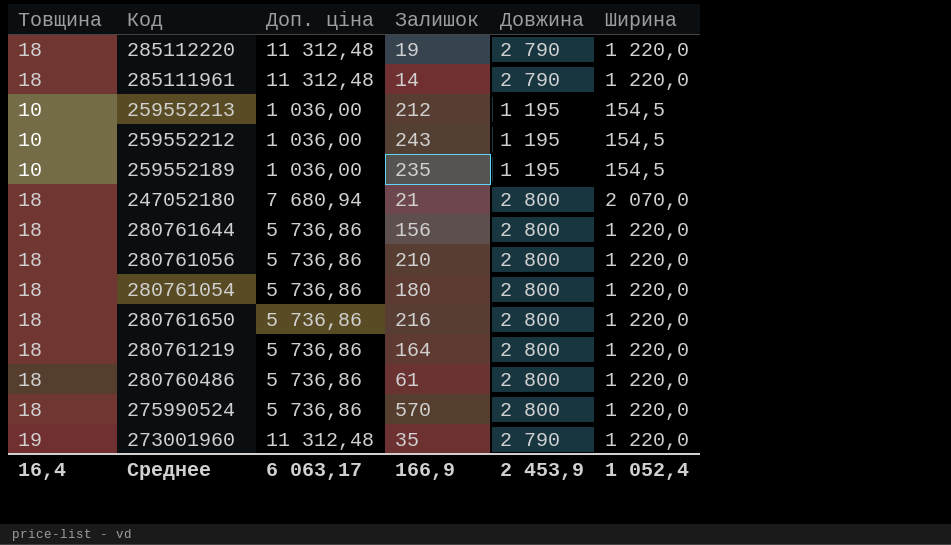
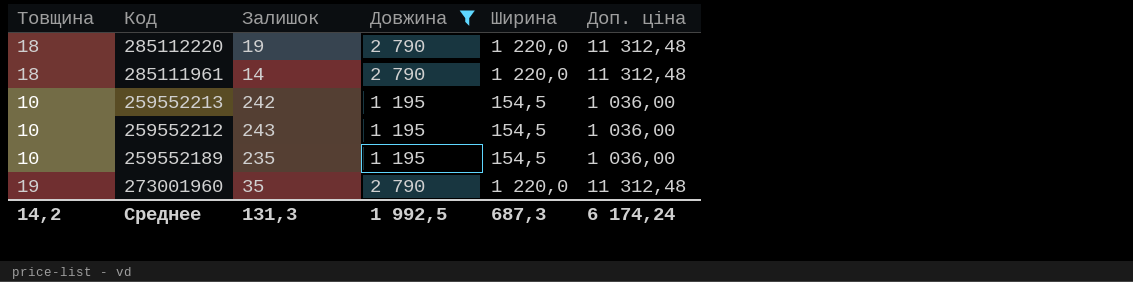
filter: none -> Довжина != 2 800
column Доп. ціна | position: 3 -> 6
259552213 | Залишок: 212 -> 242
Среднее | Товщина: 16,4 -> 14,2
Среднее | Залишок: 166,9 -> 131,3
Среднее | Довжина: 2 453,9 -> 1 992,5
Среднее | Ширина: 1 052,4 -> 687,3
Среднее | Доп. ціна: 6 063,17 -> 6 174,24

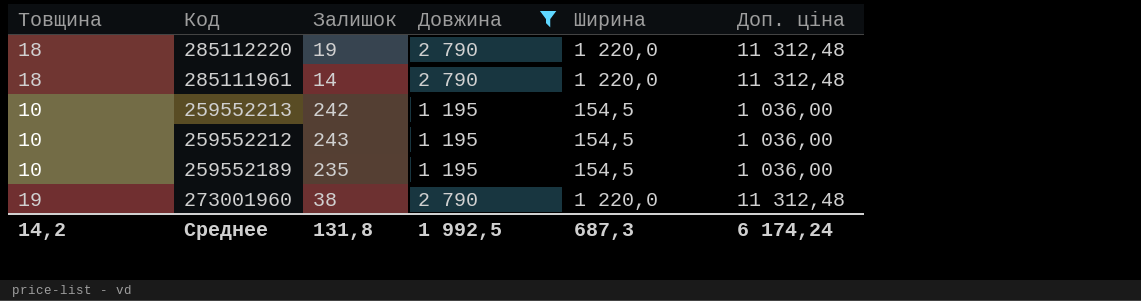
273001960 | Залишок: 35 -> 38
Среднее | Залишок: 131,3 -> 131,8

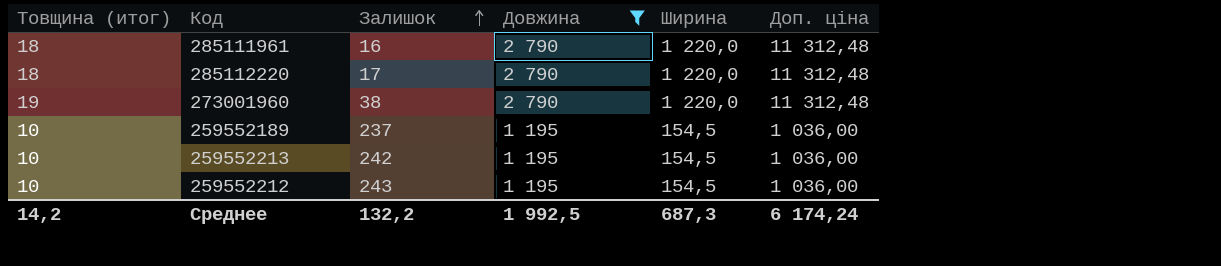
row order: none -> Залишок ascending
column name: Товщина -> Товщина (итог)
285111961 | Залишок: 14 -> 16
285112220 | Залишок: 19 -> 17
259552189 | Залишок: 235 -> 237
Среднее | Залишок: 131,8 -> 132,2

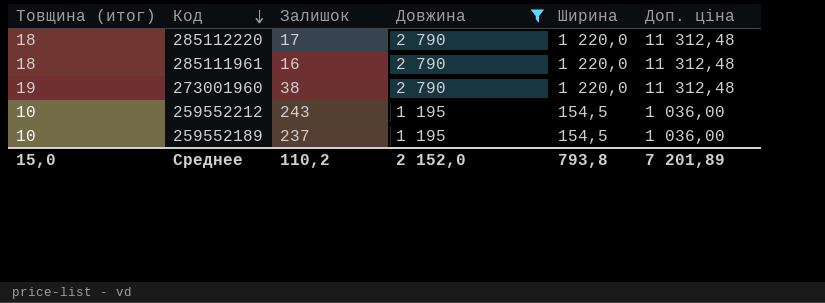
row order: Залишок ascending -> Код descending
row 259552213: 10 | 242 | 1 195 | 154,5 | 1 036,00 -> none
Среднее | Товщина (итог): 14,2 -> 15,0
Среднее | Залишок: 132,2 -> 110,2
Среднее | Довжина: 1 992,5 -> 2 152,0
Среднее | Ширина: 687,3 -> 793,8
Среднее | Доп. ціна: 6 174,24 -> 7 201,89

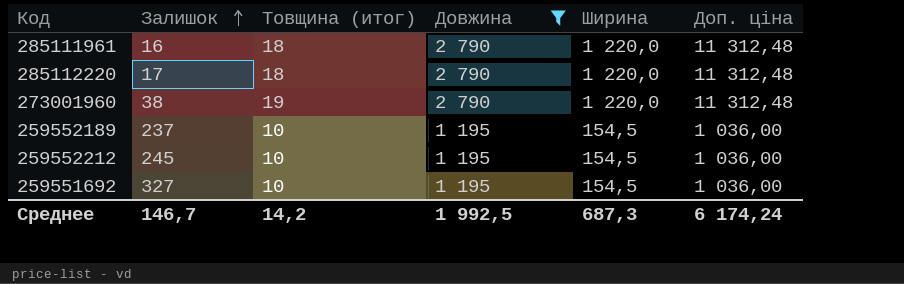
row order: Код descending -> Залишок ascending
column Товщина (итог) | position: 1 -> 3
259552212 | Залишок: 243 -> 245
row 259551692: none -> 327 | 10 | 1 195 | 154,5 | 1 036,00
Среднее | Залишок: 110,2 -> 146,7
Среднее | Товщина (итог): 15,0 -> 14,2
Среднее | Довжина: 2 152,0 -> 1 992,5
Среднее | Ширина: 793,8 -> 687,3
Среднее | Доп. ціна: 7 201,89 -> 6 174,24

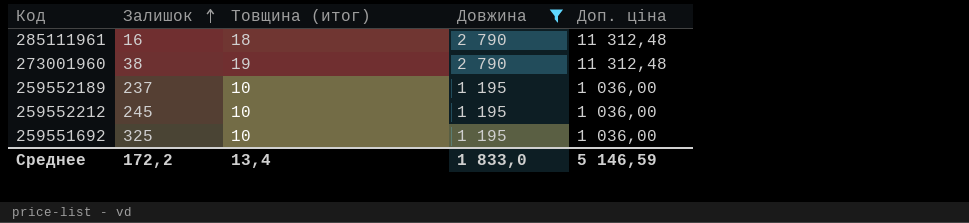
column Ширина | position: 5 -> none
row 285112220: 17 | 18 | 2 790 | 1 220,0 | 11 312,48 -> none
259551692 | Залишок: 327 -> 325
Среднее | Залишок: 146,7 -> 172,2
Среднее | Товщина (итог): 14,2 -> 13,4
Среднее | Довжина: 1 992,5 -> 1 833,0
Среднее | Доп. ціна: 6 174,24 -> 5 146,59

